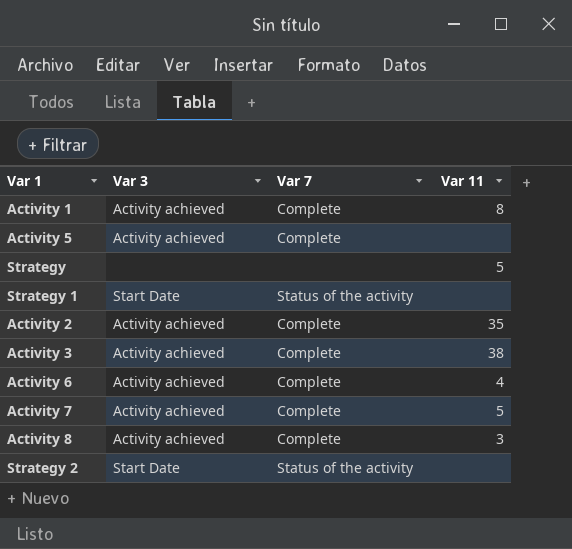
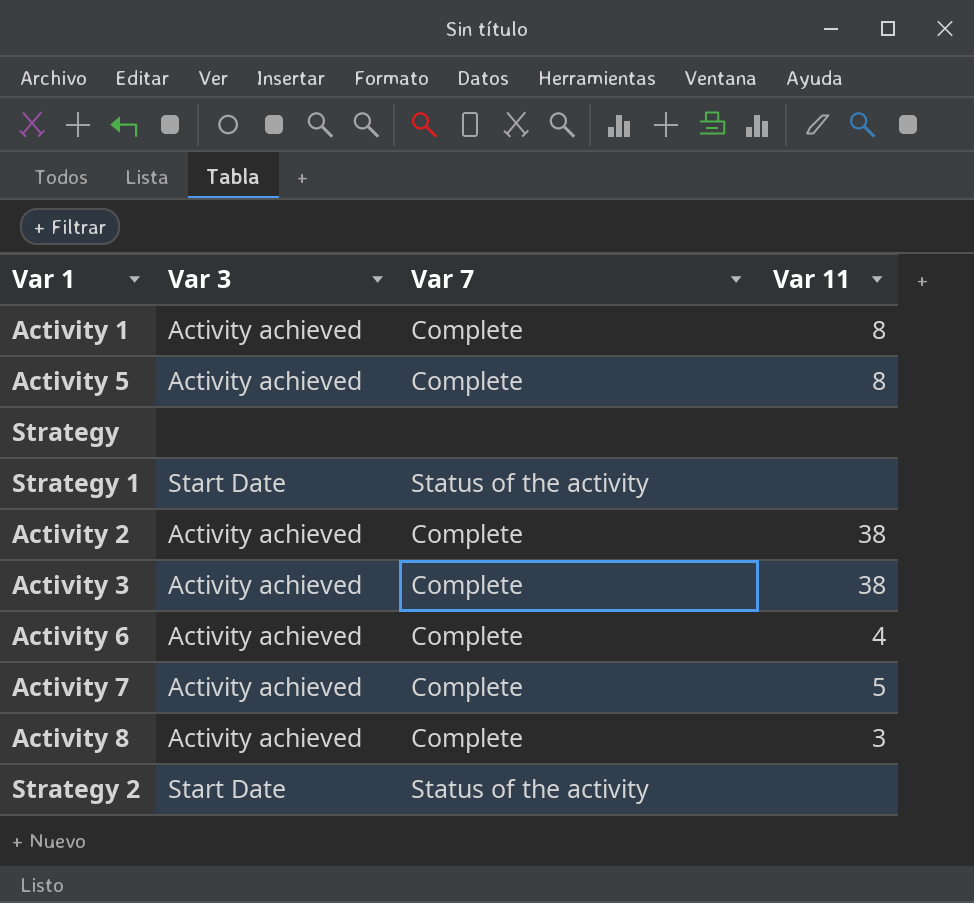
Activity 5 | Var 11: none -> 8
Strategy | Var 11: 5 -> none
Activity 2 | Var 11: 35 -> 38

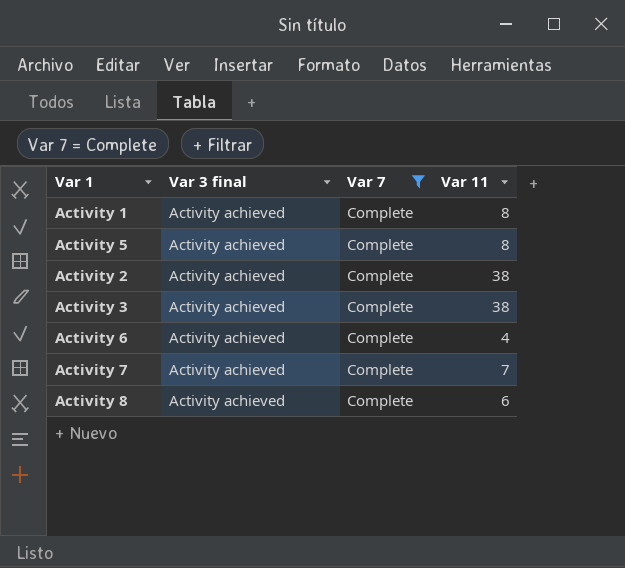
filter: none -> Var 7 = Complete
column name: Var 3 -> Var 3 final
Activity 7 | Var 11: 5 -> 7
Activity 8 | Var 11: 3 -> 6

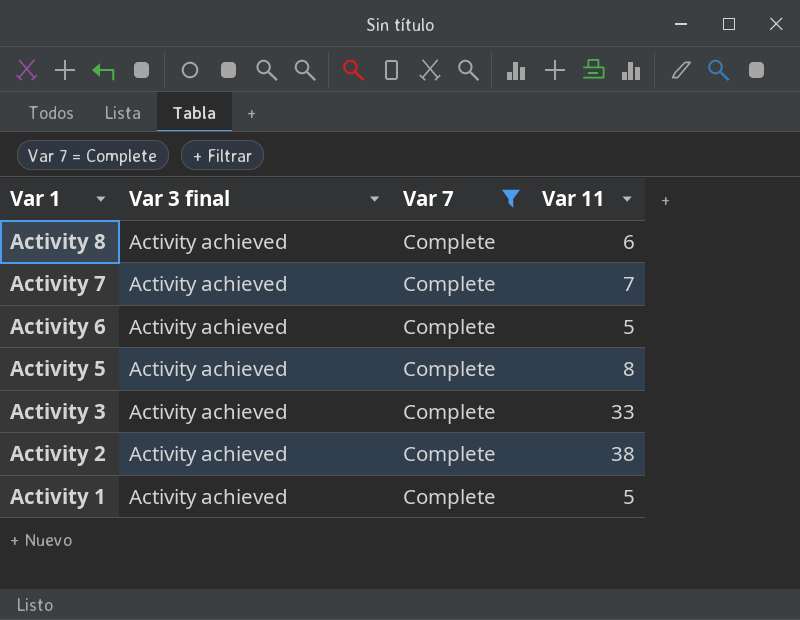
row order: none -> Var 1 descending
Activity 6 | Var 11: 4 -> 5
Activity 3 | Var 11: 38 -> 33
Activity 1 | Var 11: 8 -> 5

